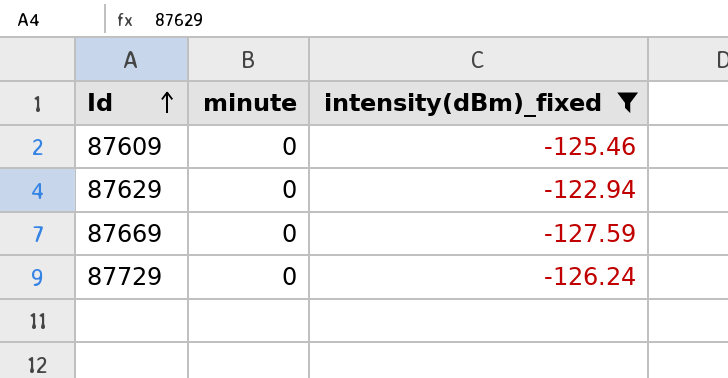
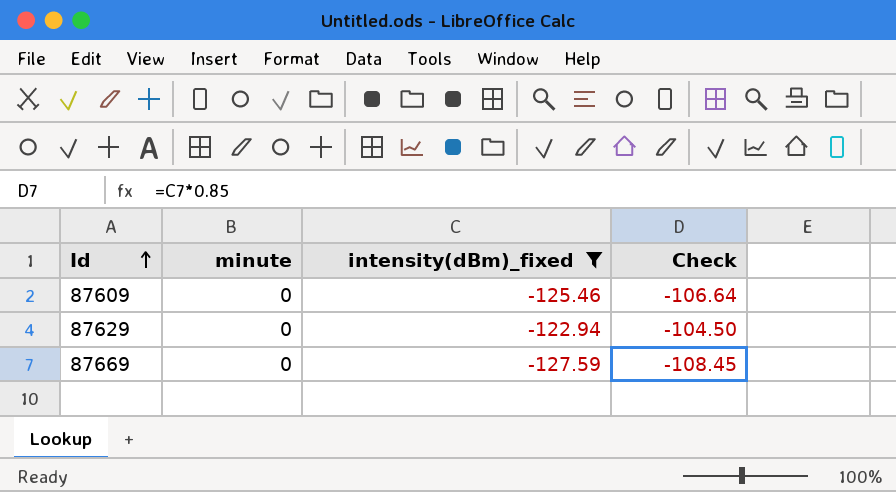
column Check | formula: none -> [intensity(dBm)_fixed] * 0.85
row 87729: 0 | -126.24 -> none

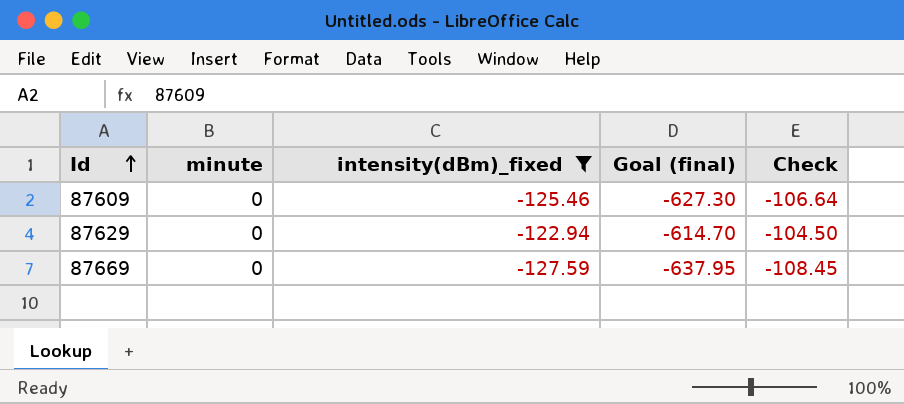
column Goal (final) | formula: none -> [intensity(dBm)_fixed] * 5

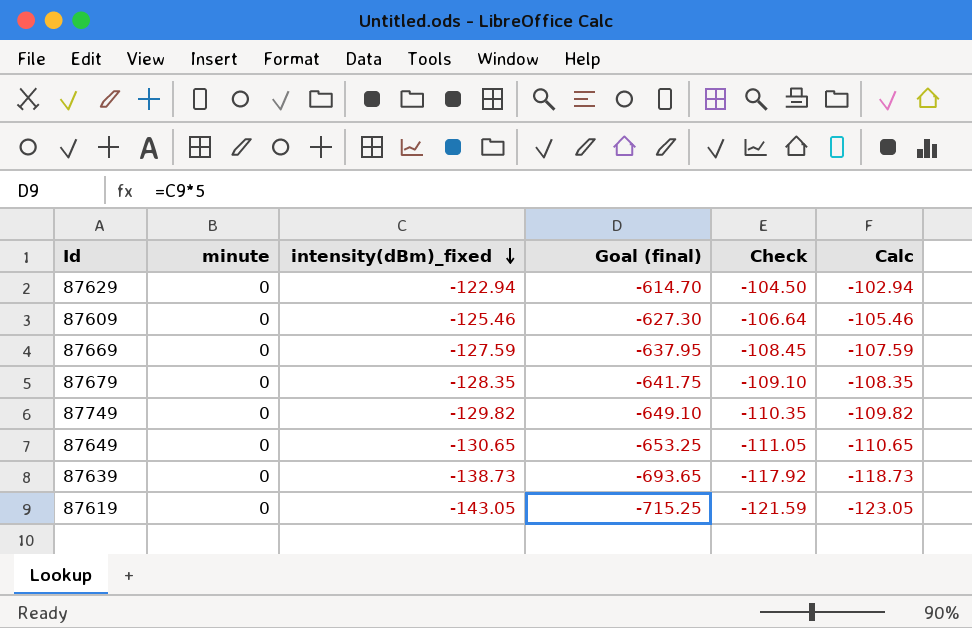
filter: intensity(dBm)_fixed >= -127.59 -> none
row order: Id ascending -> intensity(dBm)_fixed descending
column Calc | formula: none -> [intensity(dBm)_fixed] + 20

